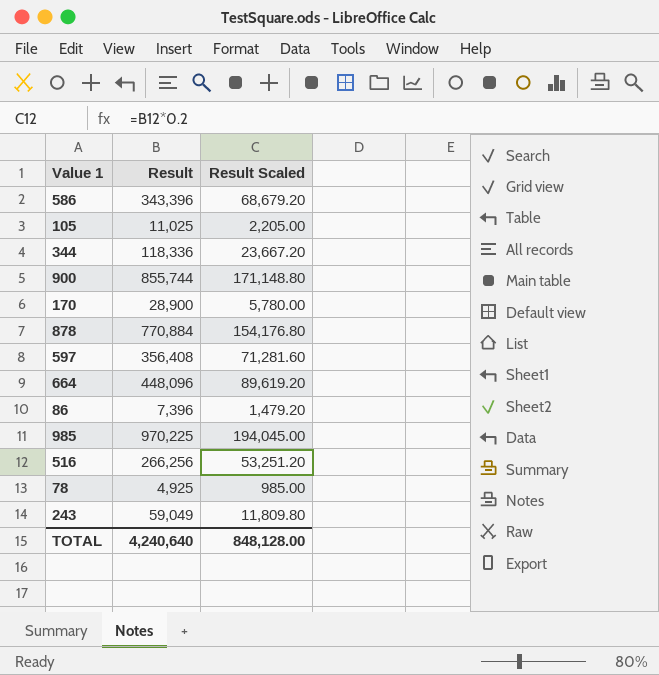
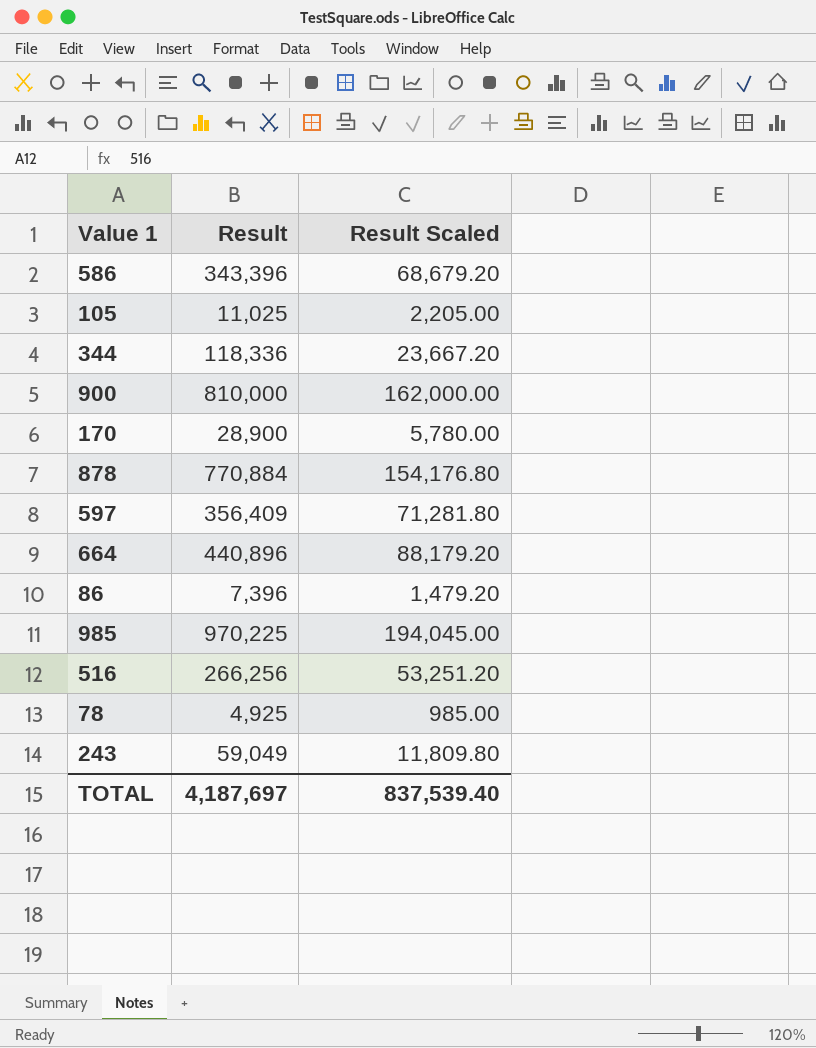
900 | Result: 855,744 -> 810,000
900 | Result Scaled: 171,148.80 -> 162,000.00
597 | Result: 356,408 -> 356,409
597 | Result Scaled: 71,281.60 -> 71,281.80
664 | Result: 448,096 -> 440,896
664 | Result Scaled: 89,619.20 -> 88,179.20
TOTAL | Result: 4,240,640 -> 4,187,697
TOTAL | Result Scaled: 848,128.00 -> 837,539.40

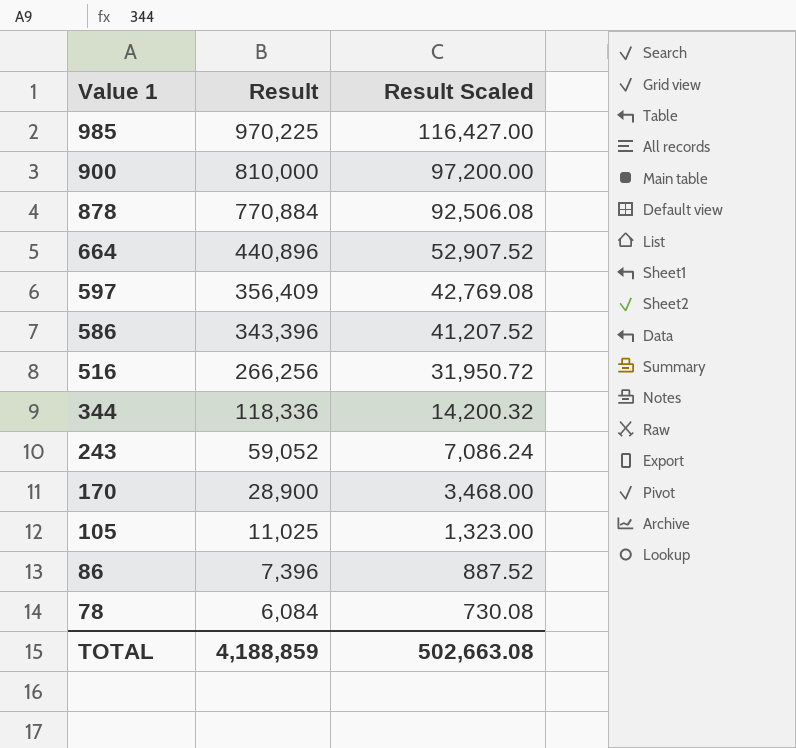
row order: none -> Value 1 descending
column Result Scaled | formula: [Result] * 0.2 -> [Result] * 0.12
243 | Result: 59,049 -> 59,052
78 | Result: 4,925 -> 6,084
TOTAL | Result: 4,187,697 -> 4,188,859
TOTAL | Result Scaled: 837,539.40 -> 502,663.08

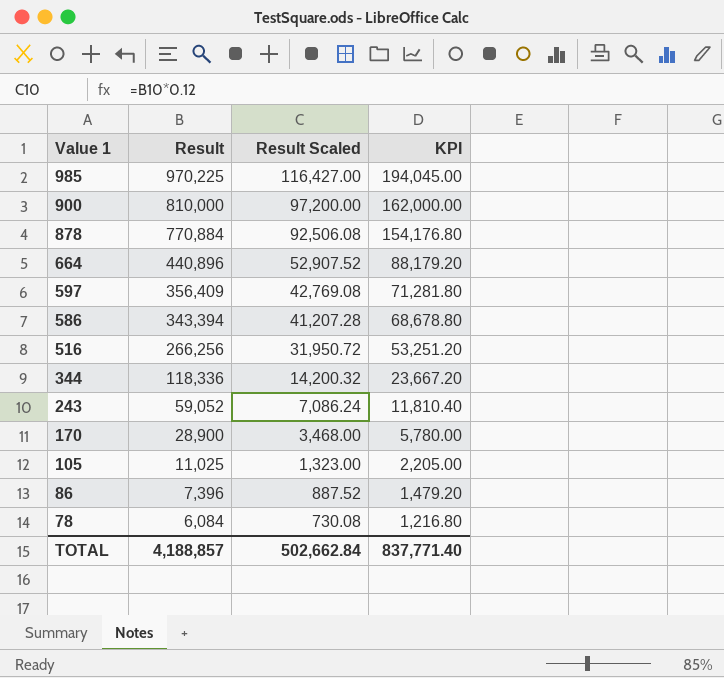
column KPI | formula: none -> [Result] * 0.2
586 | Result: 343,396 -> 343,394
586 | Result Scaled: 41,207.52 -> 41,207.28
TOTAL | Result: 4,188,859 -> 4,188,857
TOTAL | Result Scaled: 502,663.08 -> 502,662.84

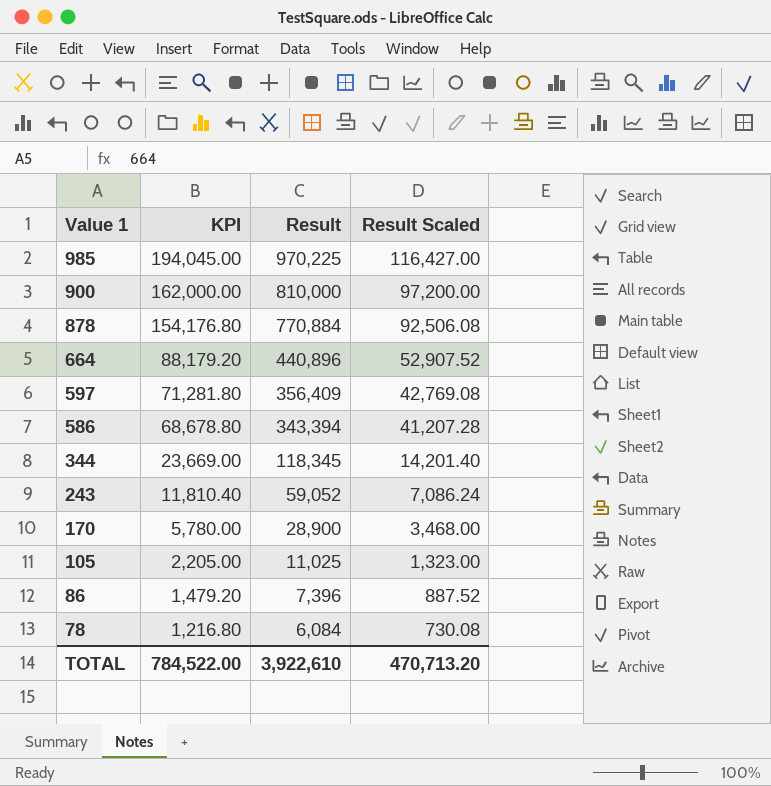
column KPI | position: 4 -> 2
row 516: 266,256 | 31,950.72 | 53,251.20 -> none
344 | KPI: 23,667.20 -> 23,669.00
344 | Result: 118,336 -> 118,345
344 | Result Scaled: 14,200.32 -> 14,201.40
TOTAL | KPI: 837,771.40 -> 784,522.00
TOTAL | Result: 4,188,857 -> 3,922,610
TOTAL | Result Scaled: 502,662.84 -> 470,713.20

